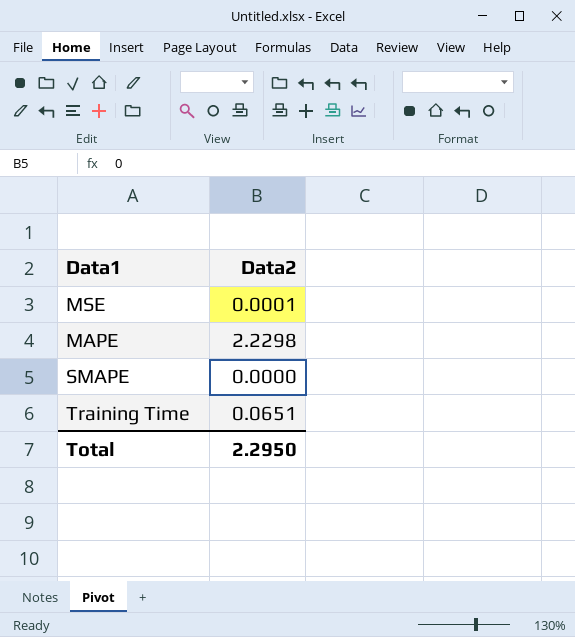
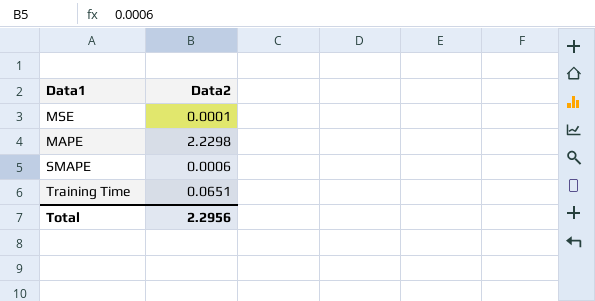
SMAPE | Data2: 0.0000 -> 0.0006
Total | Data2: 2.2950 -> 2.2956

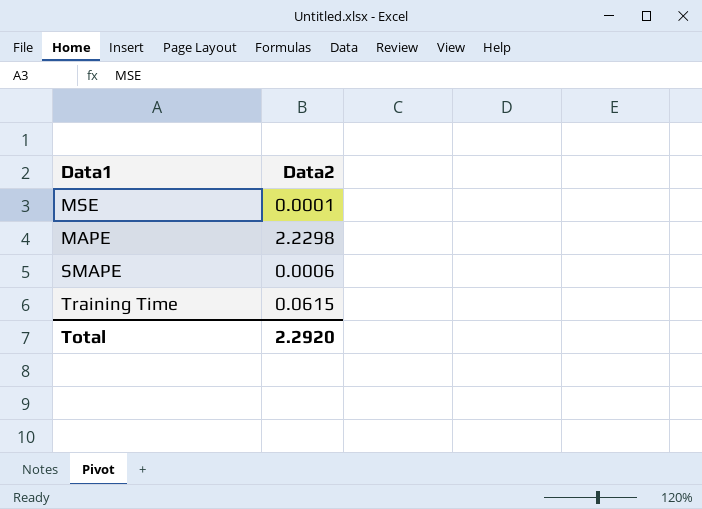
Training Time | Data2: 0.0651 -> 0.0615
Total | Data2: 2.2956 -> 2.2920

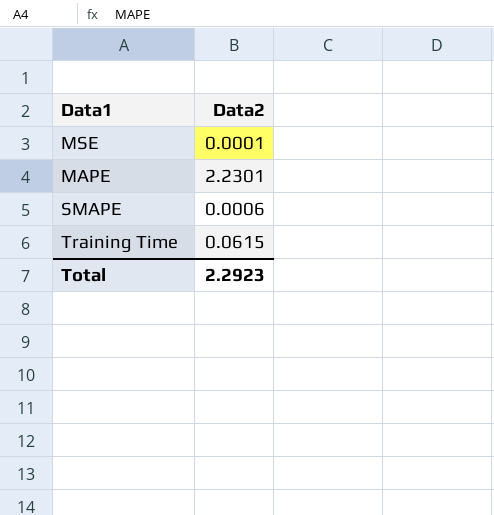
MAPE | Data2: 2.2298 -> 2.2301
Total | Data2: 2.2920 -> 2.2923

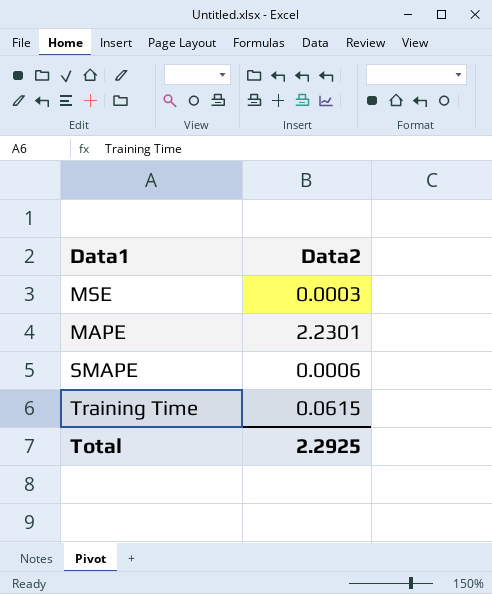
MSE | Data2: 0.0001 -> 0.0003
Total | Data2: 2.2923 -> 2.2925

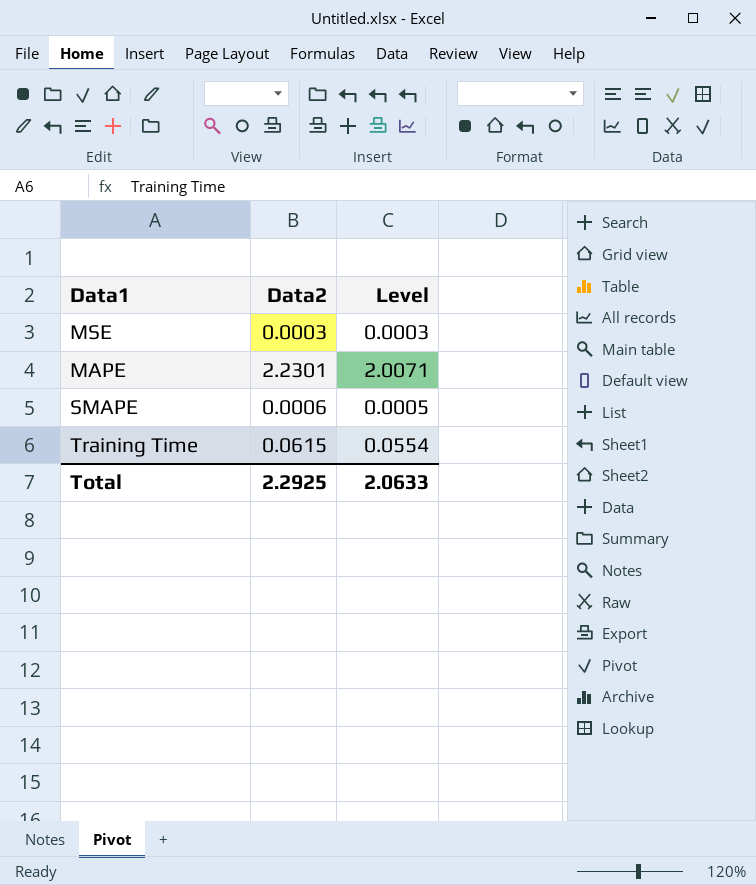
column Level | formula: none -> [Data2] * 0.9

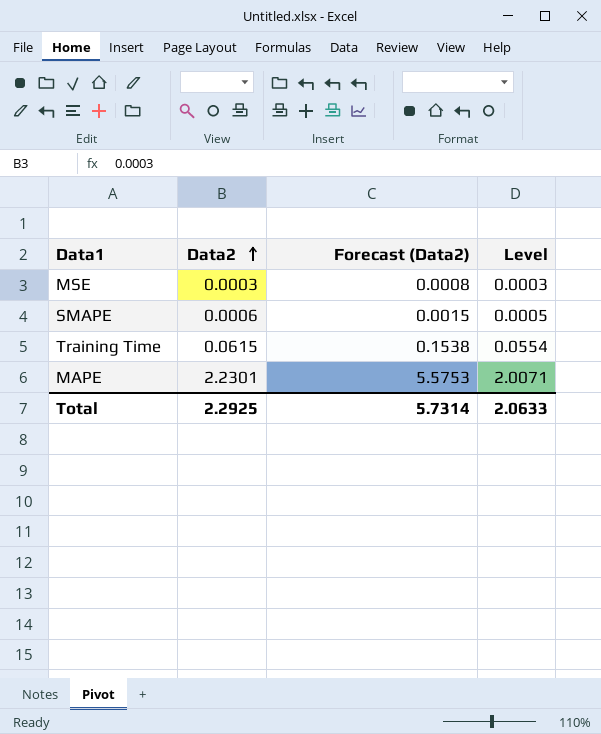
row order: none -> Data2 ascending
column Forecast (Data2) | formula: none -> [Data2] * 2.5

